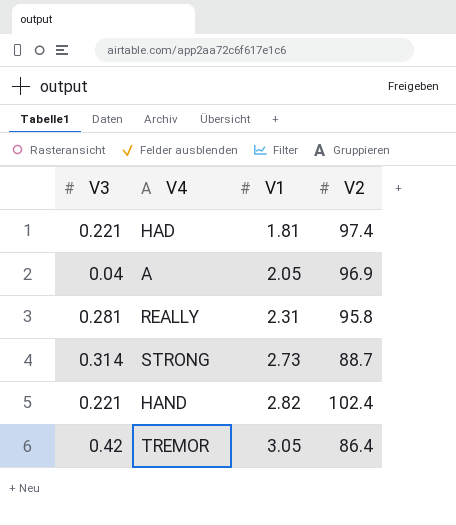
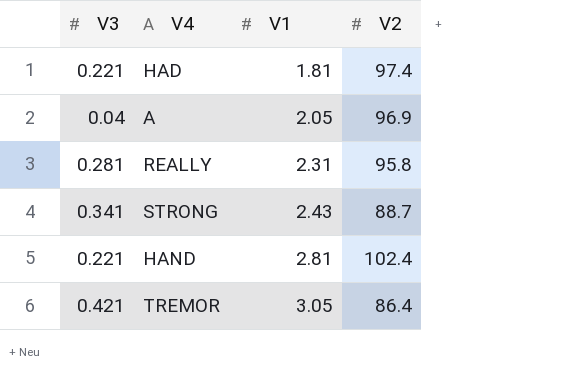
STRONG | V3: 0.314 -> 0.341
STRONG | V1: 2.73 -> 2.43
HAND | V1: 2.82 -> 2.81
TREMOR | V3: 0.42 -> 0.421

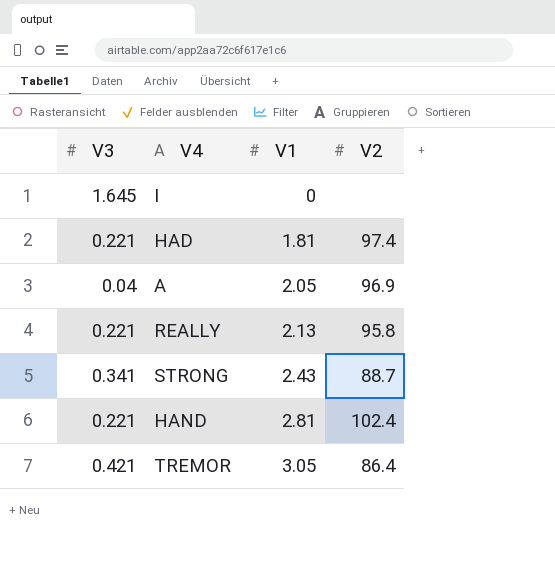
row I: none -> 1.645 | 0 | none
REALLY | V3: 0.281 -> 0.221
REALLY | V1: 2.31 -> 2.13

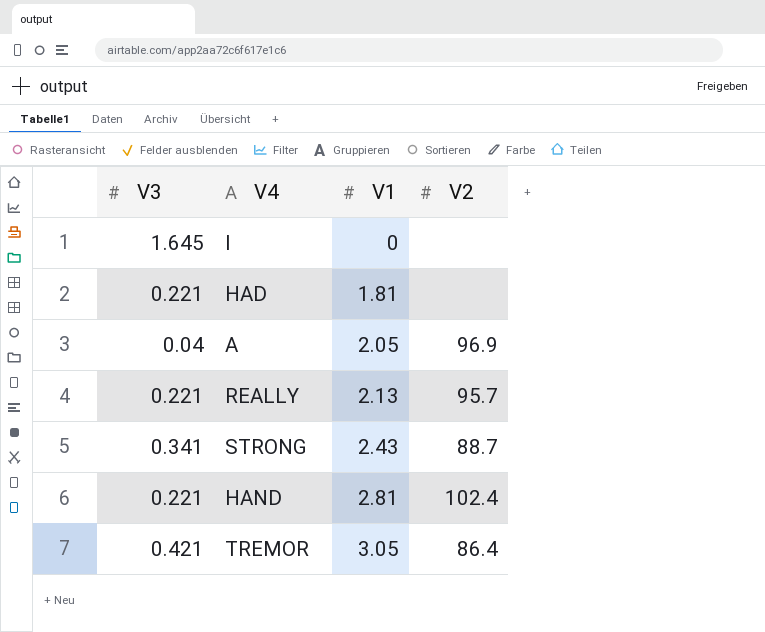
HAD | V2: 97.4 -> none
REALLY | V2: 95.8 -> 95.7

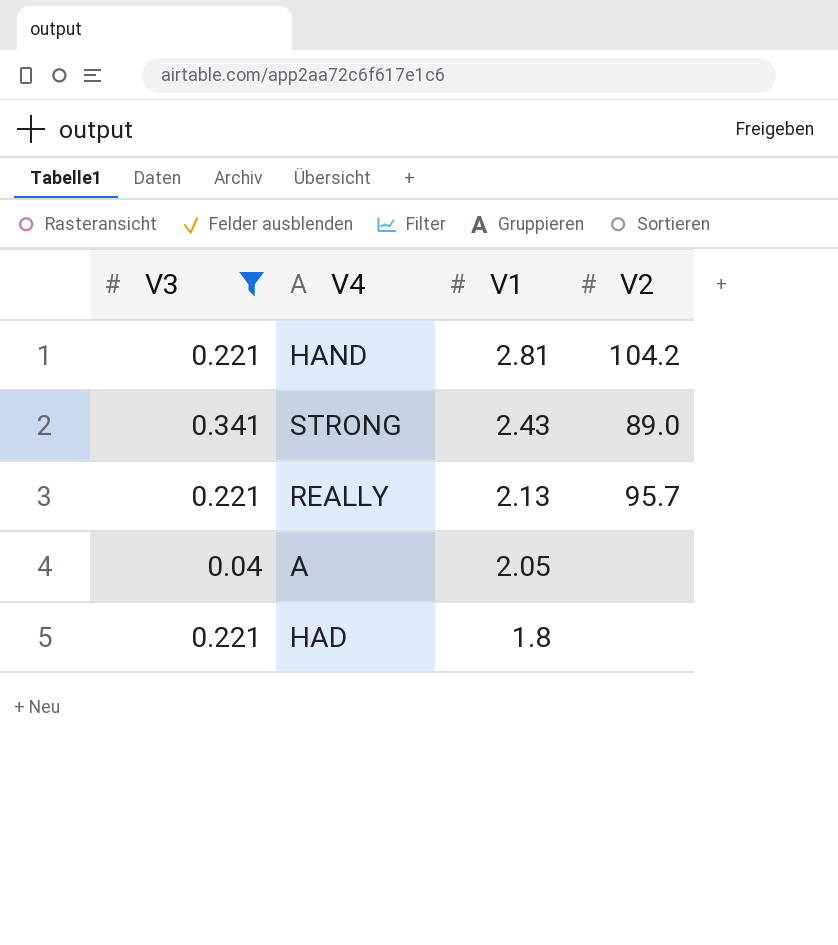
filter: none -> V3 <= 0.341
row order: V1 ascending -> V1 descending
HAND | V2: 102.4 -> 104.2
STRONG | V2: 88.7 -> 89.0
A | V2: 96.9 -> none
HAD | V1: 1.81 -> 1.8

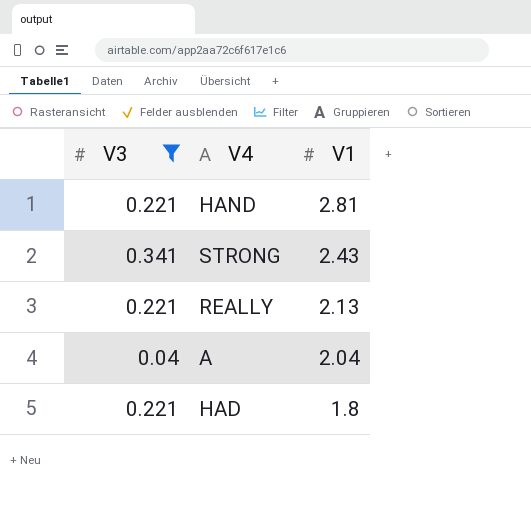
column V2 | position: 4 -> none
A | V1: 2.05 -> 2.04

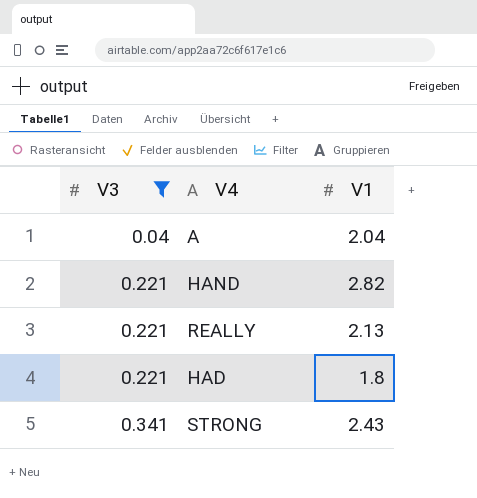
row order: V1 descending -> V3 ascending
HAND | V1: 2.81 -> 2.82

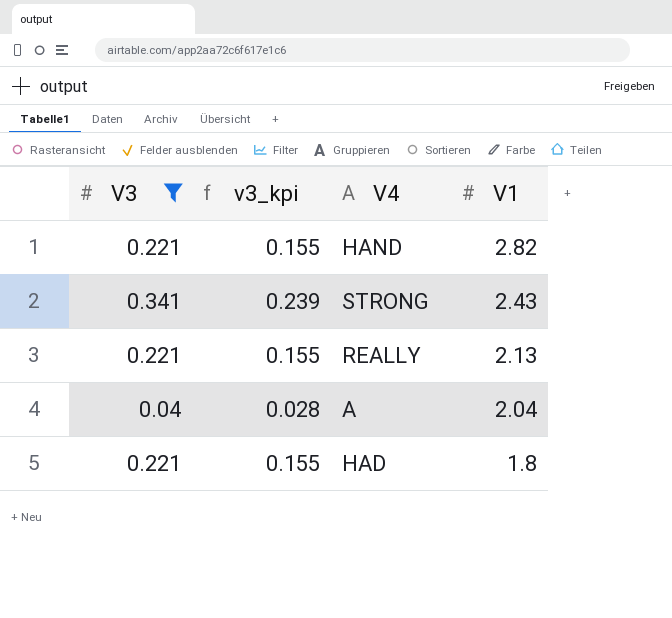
row order: V3 ascending -> V1 descending
column v3_kpi | formula: none -> [V3] * 0.7

